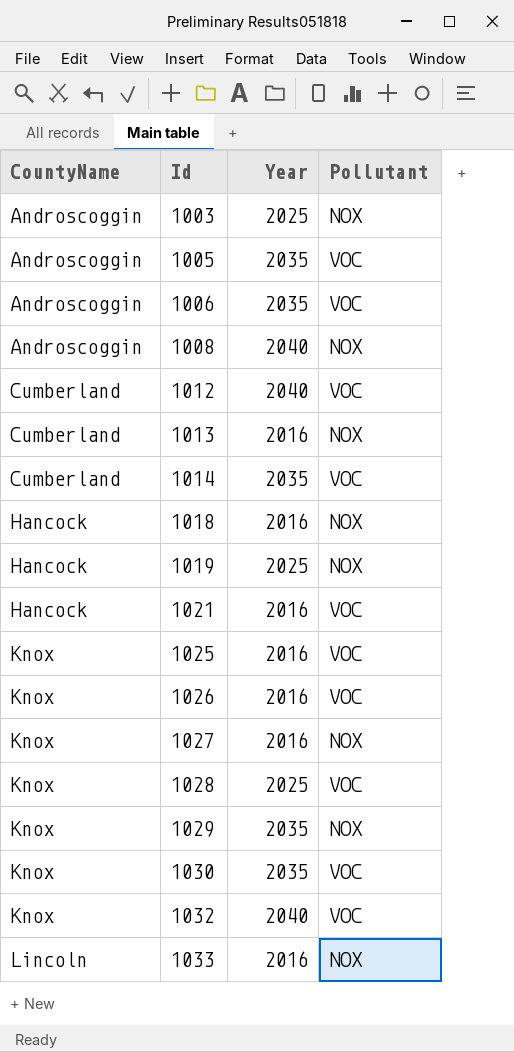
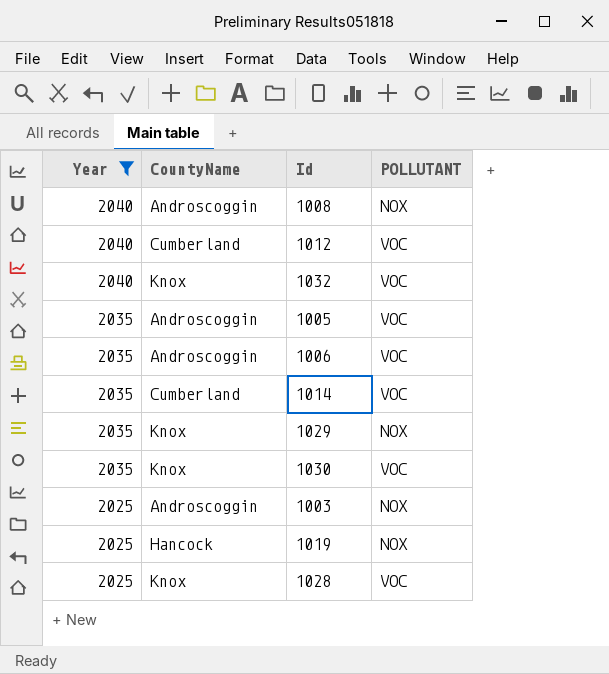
filter: none -> Year != 2016
row order: CountyName ascending -> Year descending
column Year | position: 3 -> 1
column name: Pollutant -> POLLUTANT

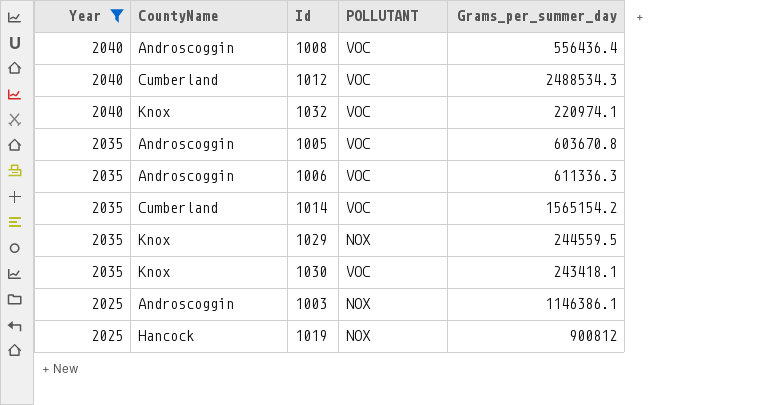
column Grams_per_summer_day | position: none -> 5
row 1028: 2025 | Knox | VOC -> none
1008 | POLLUTANT: NOX -> VOC

